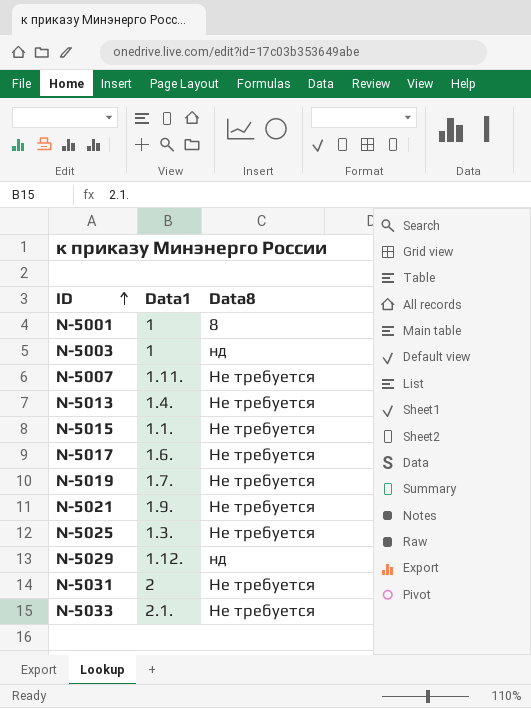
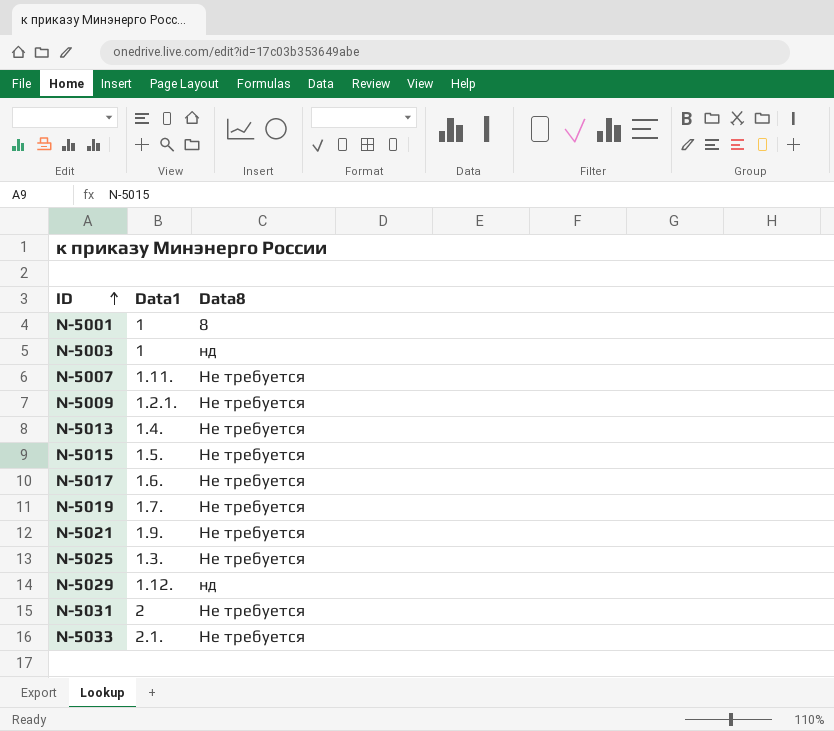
row N-5009: none -> 1.2.1. | Не требуется
N-5015 | Data1: 1.1. -> 1.5.

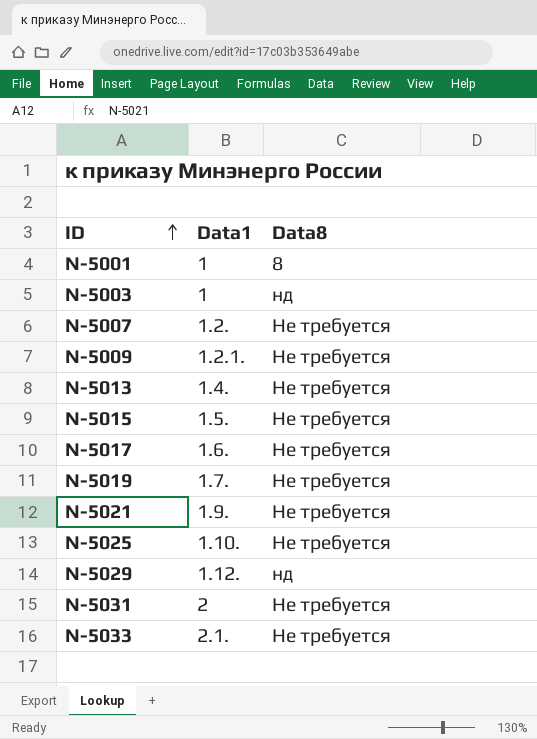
N-5007 | Data1: 1.11. -> 1.2.
N-5025 | Data1: 1.3. -> 1.10.

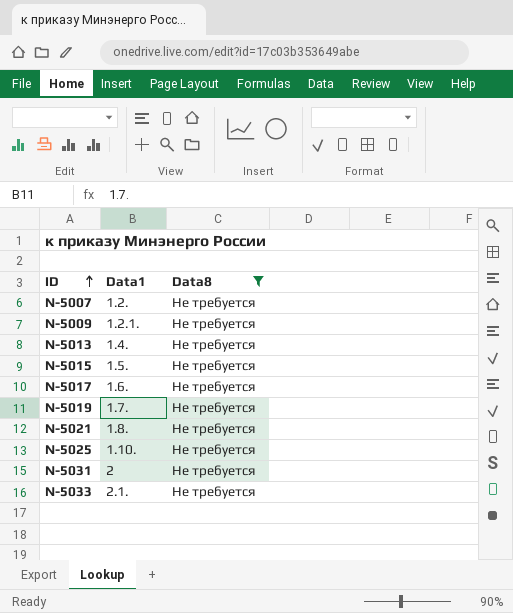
filter: none -> Data8 = Не требуется
N-5021 | Data1: 1.9. -> 1.8.

